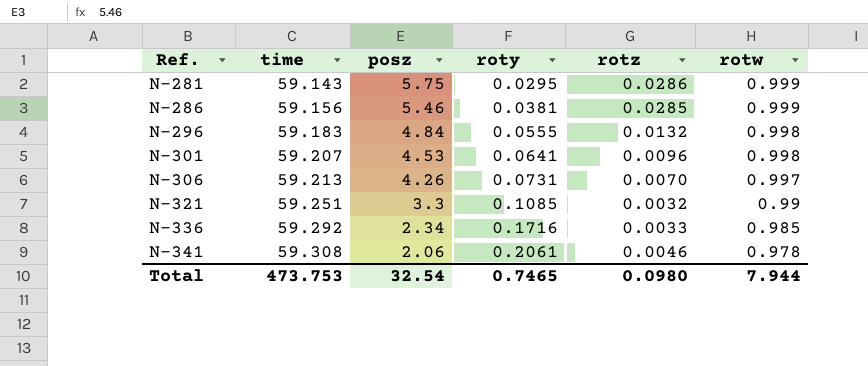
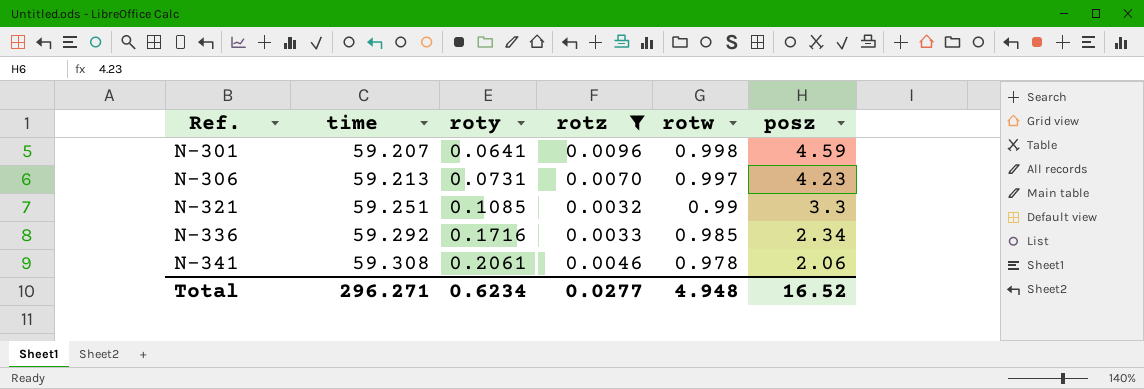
filter: none -> rotz <= 0.0096
column posz | position: 3 -> 6
N-301 | posz: 4.53 -> 4.59
N-306 | posz: 4.26 -> 4.23
Total | time: 473.753 -> 296.271
Total | roty: 0.7465 -> 0.6234
Total | rotz: 0.0980 -> 0.0277
Total | rotw: 7.944 -> 4.948
Total | posz: 32.54 -> 16.52

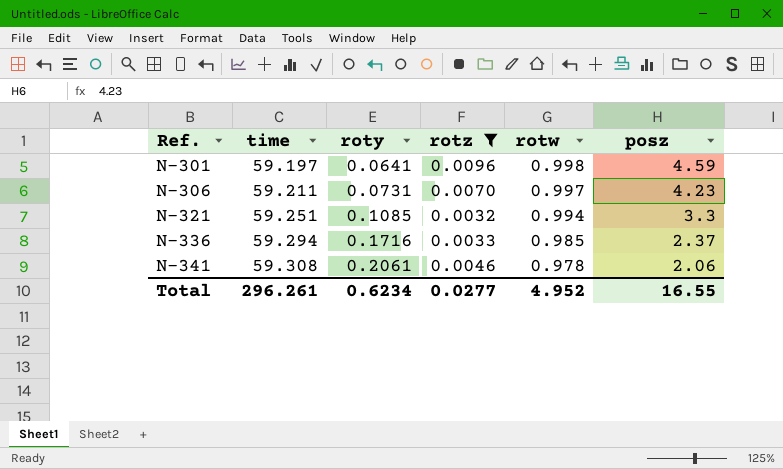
N-301 | time: 59.207 -> 59.197
N-306 | time: 59.213 -> 59.211
N-321 | rotw: 0.99 -> 0.994
N-336 | time: 59.292 -> 59.294
N-336 | posz: 2.34 -> 2.37
Total | time: 296.271 -> 296.261
Total | rotw: 4.948 -> 4.952
Total | posz: 16.52 -> 16.55

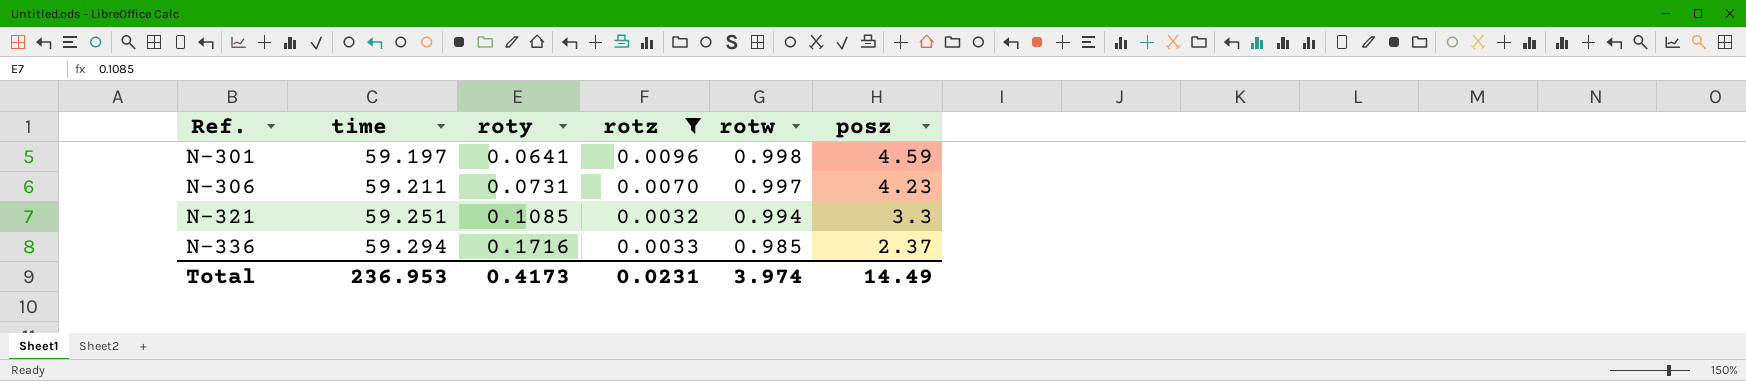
row N-341: 59.308 | 0.2061 | 0.0046 | 0.978 | 2.06 -> none
Total | time: 296.261 -> 236.953
Total | roty: 0.6234 -> 0.4173
Total | rotz: 0.0277 -> 0.0231
Total | rotw: 4.952 -> 3.974
Total | posz: 16.55 -> 14.49

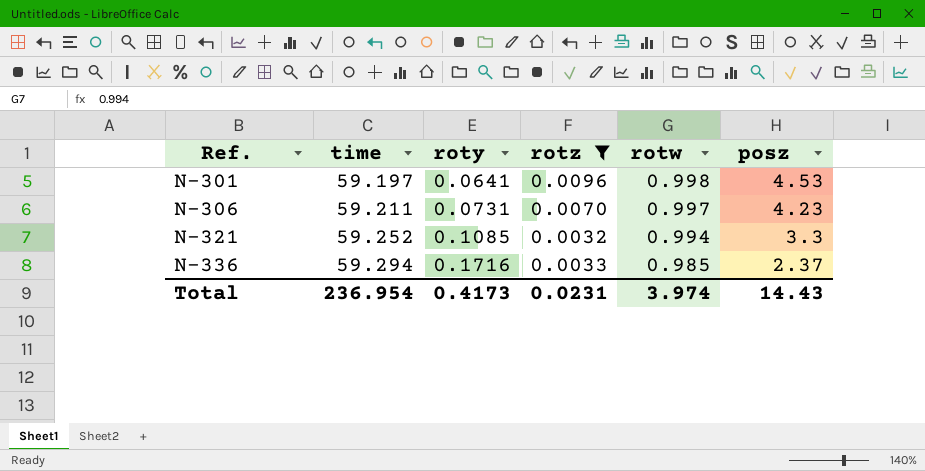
N-301 | posz: 4.59 -> 4.53
N-321 | time: 59.251 -> 59.252
Total | time: 236.953 -> 236.954
Total | posz: 14.49 -> 14.43

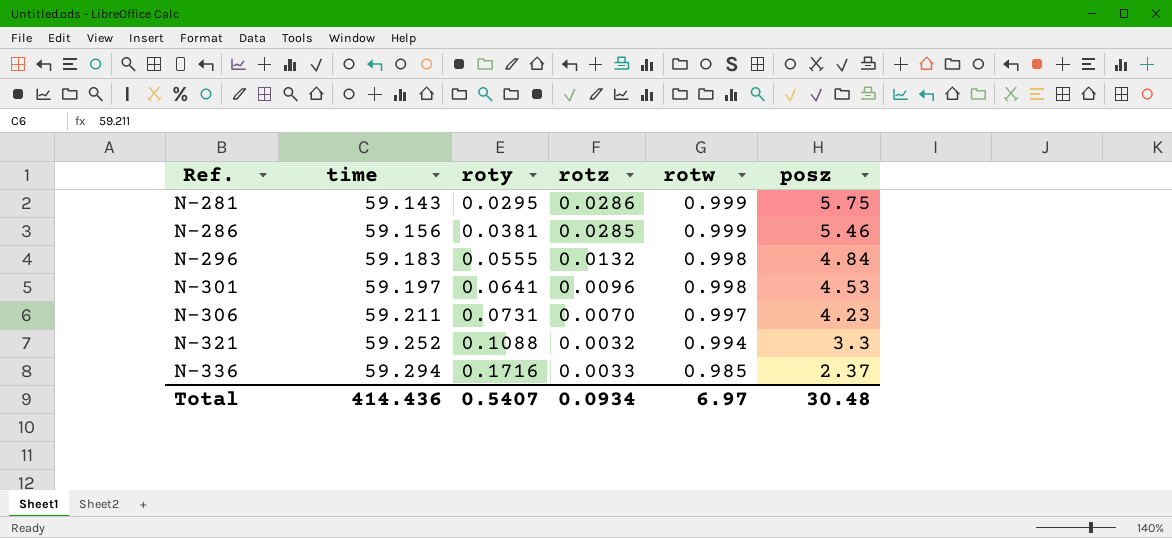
filter: rotz <= 0.0096 -> none
N-321 | roty: 0.1085 -> 0.1088
Total | time: 236.954 -> 414.436
Total | roty: 0.4173 -> 0.5407
Total | rotz: 0.0231 -> 0.0934
Total | rotw: 3.974 -> 6.97
Total | posz: 14.43 -> 30.48

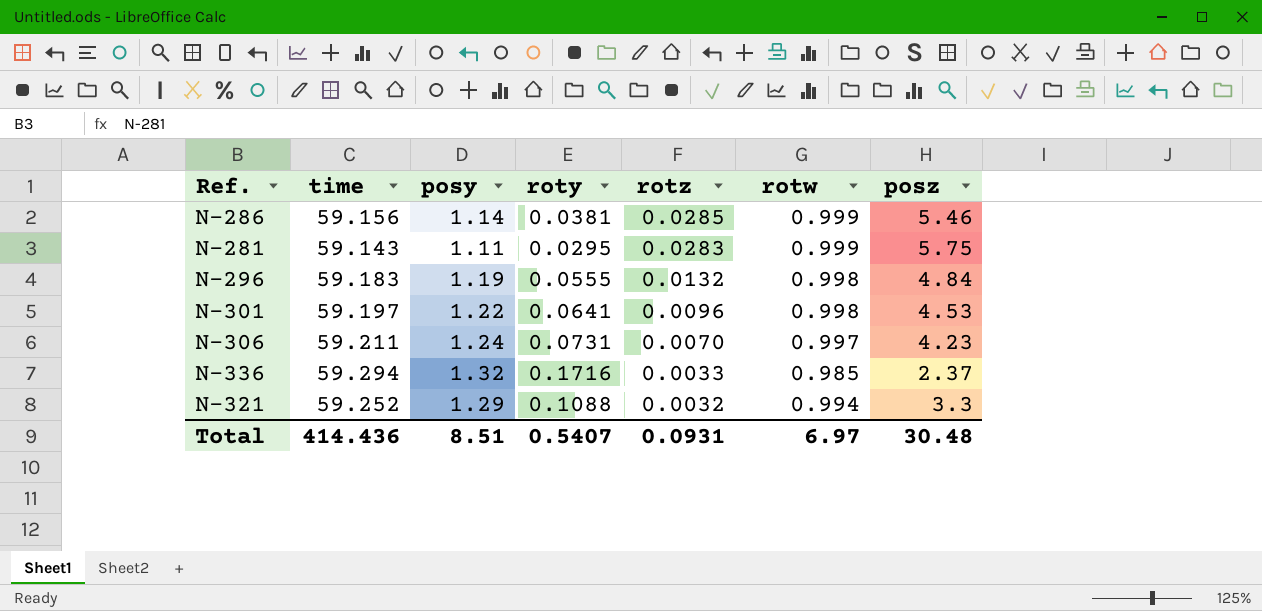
row order: Ref. ascending -> rotz descending
column posy | position: none -> 3
N-281 | rotz: 0.0286 -> 0.0283
Total | rotz: 0.0934 -> 0.0931

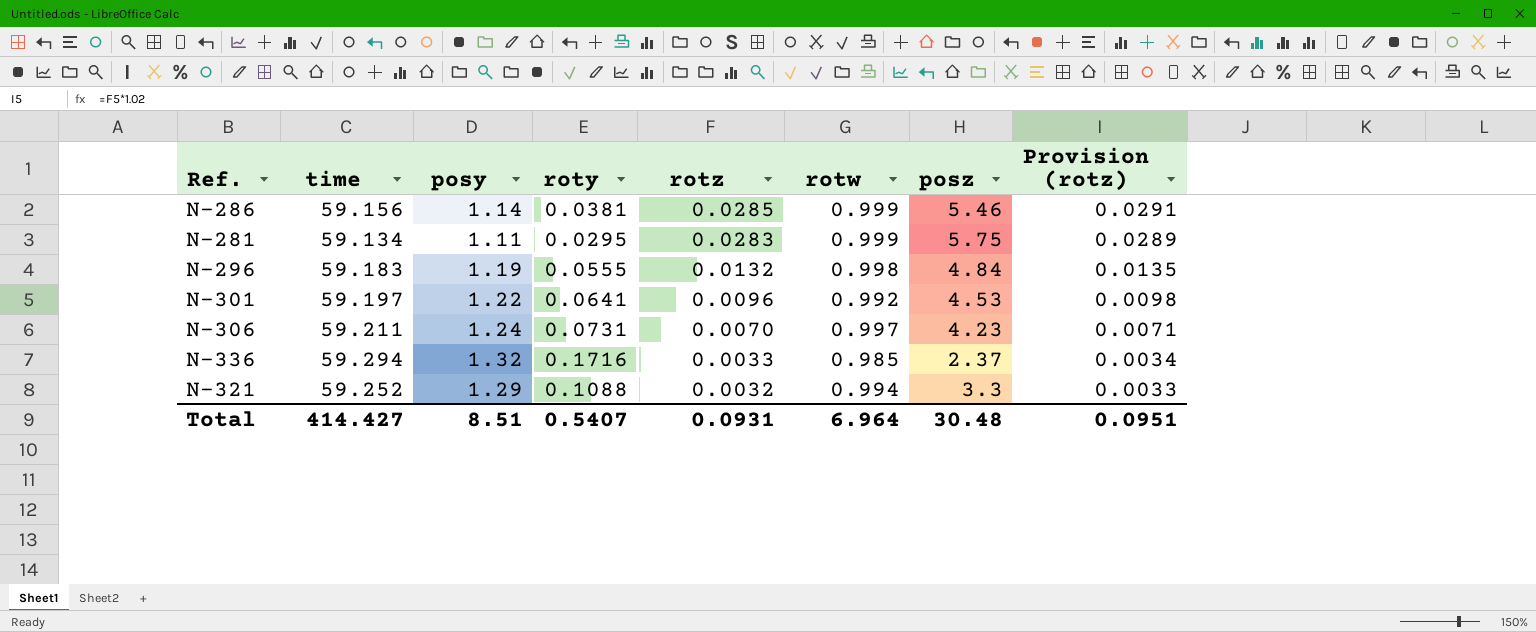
column Provision (rotz) | formula: none -> [rotz] * 1.02
N-281 | time: 59.143 -> 59.134
N-301 | rotw: 0.998 -> 0.992
Total | time: 414.436 -> 414.427
Total | rotw: 6.97 -> 6.964

